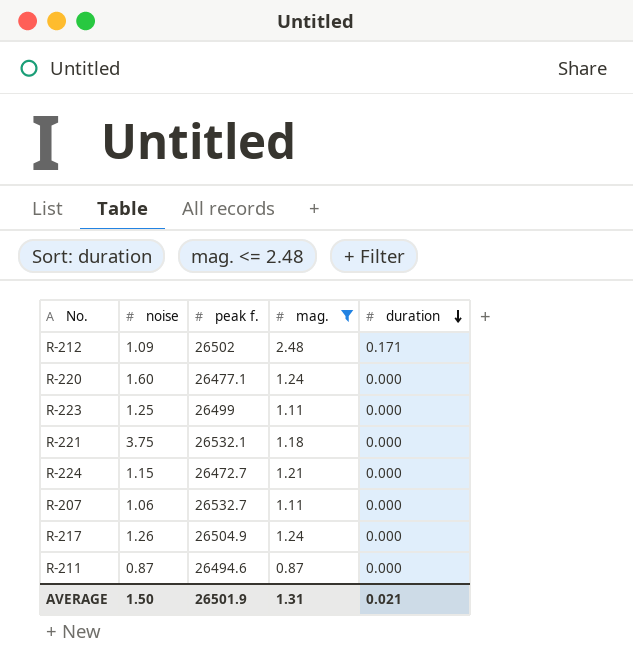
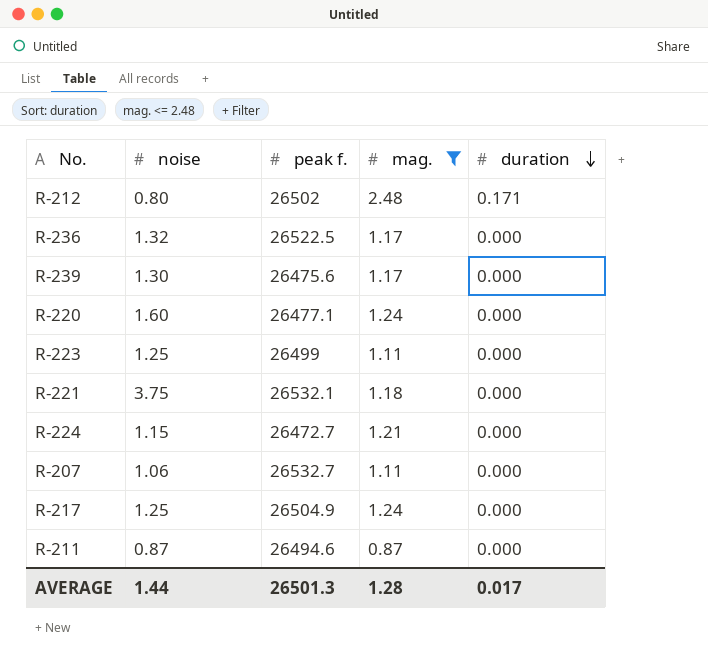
R-212 | noise: 1.09 -> 0.80
row R-236: none -> 1.32 | 26522.5 | 1.17 | 0.000
row R-239: none -> 1.30 | 26475.6 | 1.17 | 0.000
R-217 | noise: 1.26 -> 1.25
AVERAGE | noise: 1.50 -> 1.44
AVERAGE | peak f.: 26501.9 -> 26501.3
AVERAGE | mag.: 1.31 -> 1.28
AVERAGE | duration: 0.021 -> 0.017

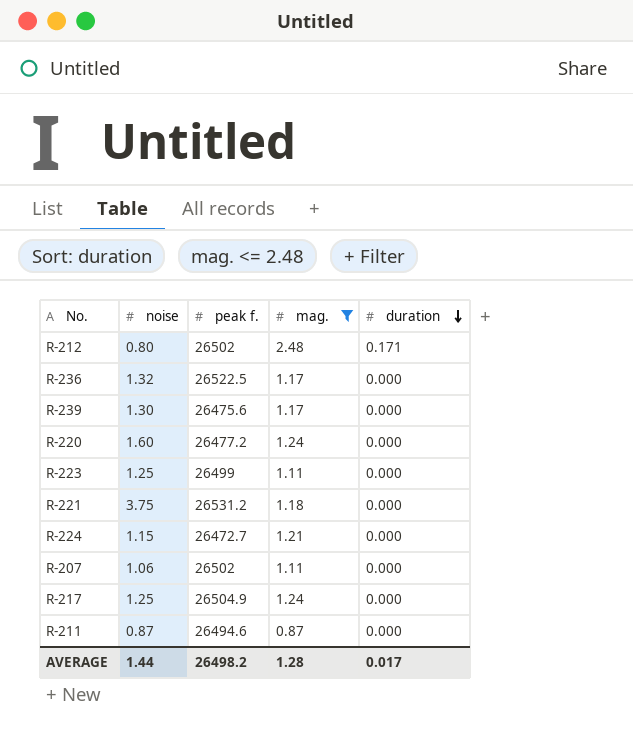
R-220 | peak f.: 26477.1 -> 26477.2
R-221 | peak f.: 26532.1 -> 26531.2
R-207 | peak f.: 26532.7 -> 26502
AVERAGE | peak f.: 26501.3 -> 26498.2

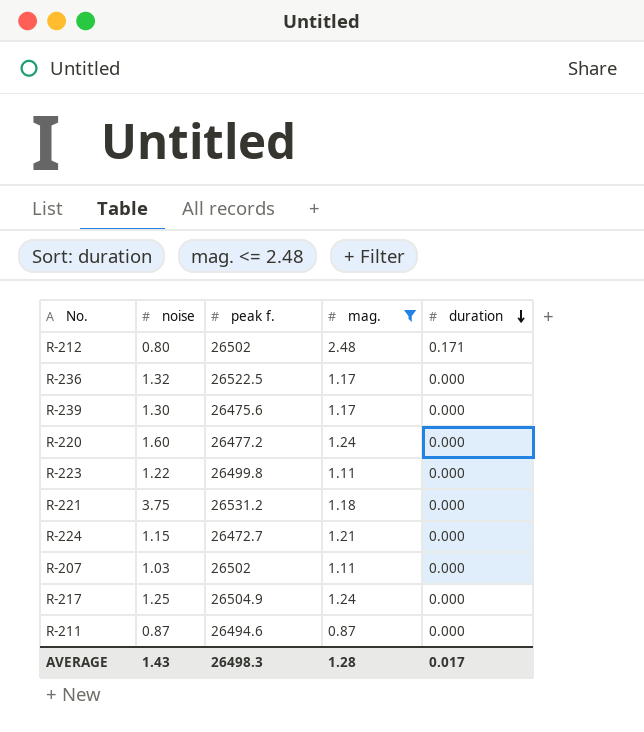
R-223 | noise: 1.25 -> 1.22
R-223 | peak f.: 26499 -> 26499.8
R-207 | noise: 1.06 -> 1.03
AVERAGE | noise: 1.44 -> 1.43
AVERAGE | peak f.: 26498.2 -> 26498.3

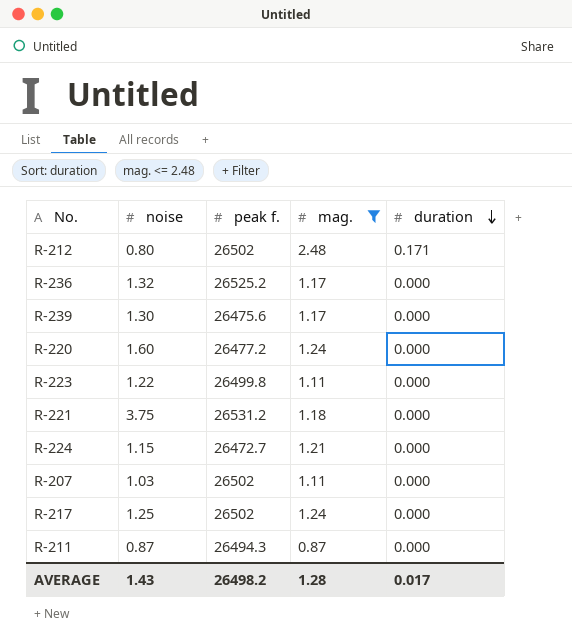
R-236 | peak f.: 26522.5 -> 26525.2
R-217 | peak f.: 26504.9 -> 26502
R-211 | peak f.: 26494.6 -> 26494.3
AVERAGE | peak f.: 26498.3 -> 26498.2

